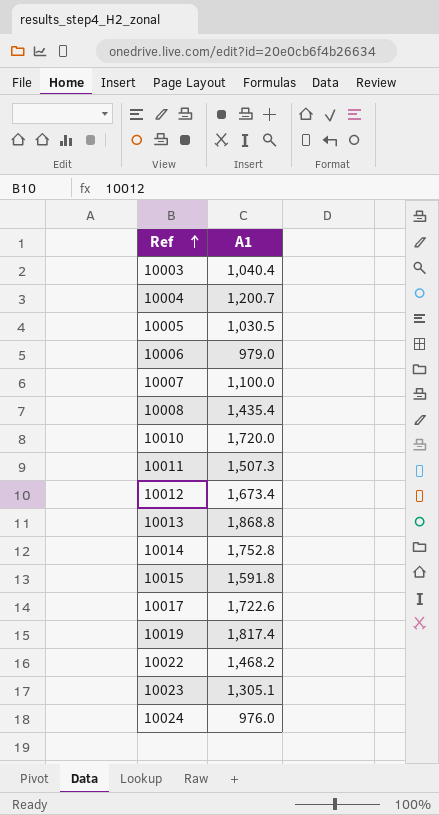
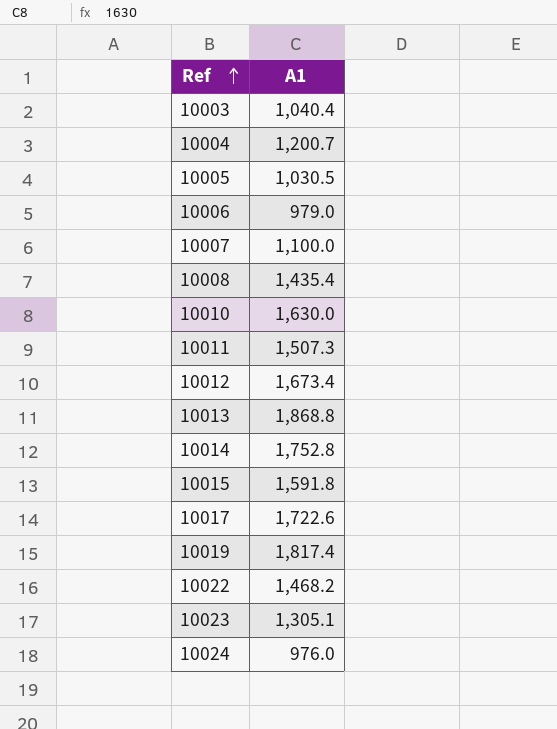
10010 | A1: 1,720.0 -> 1,630.0

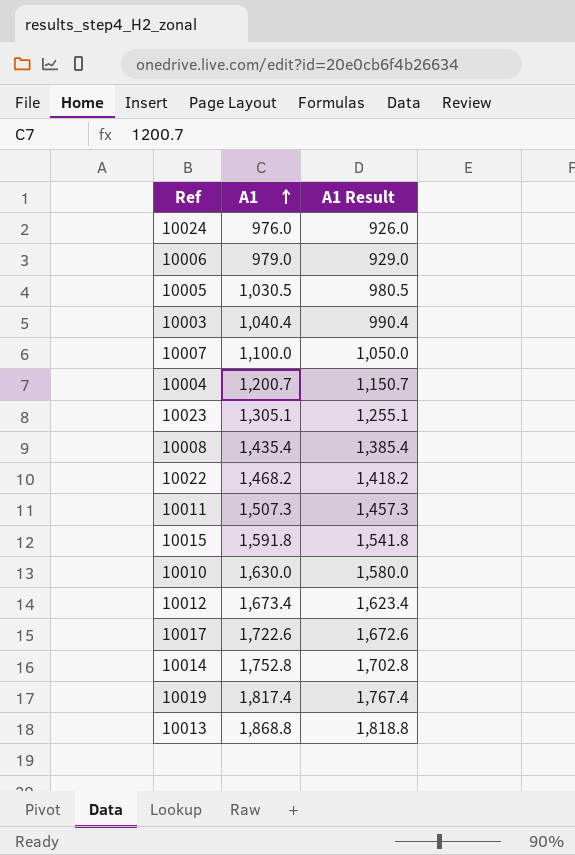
row order: Ref ascending -> A1 ascending
column A1 Result | formula: none -> [A1] - 50

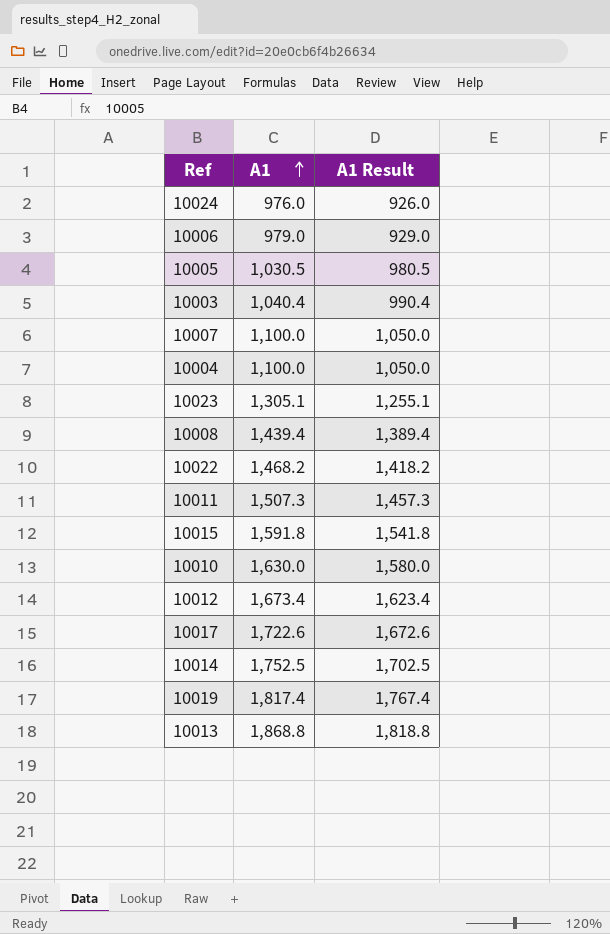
10004 | A1: 1,200.7 -> 1,100.0
10004 | A1 Result: 1,150.7 -> 1,050.0
10008 | A1: 1,435.4 -> 1,439.4
10008 | A1 Result: 1,385.4 -> 1,389.4
10014 | A1: 1,752.8 -> 1,752.5
10014 | A1 Result: 1,702.8 -> 1,702.5

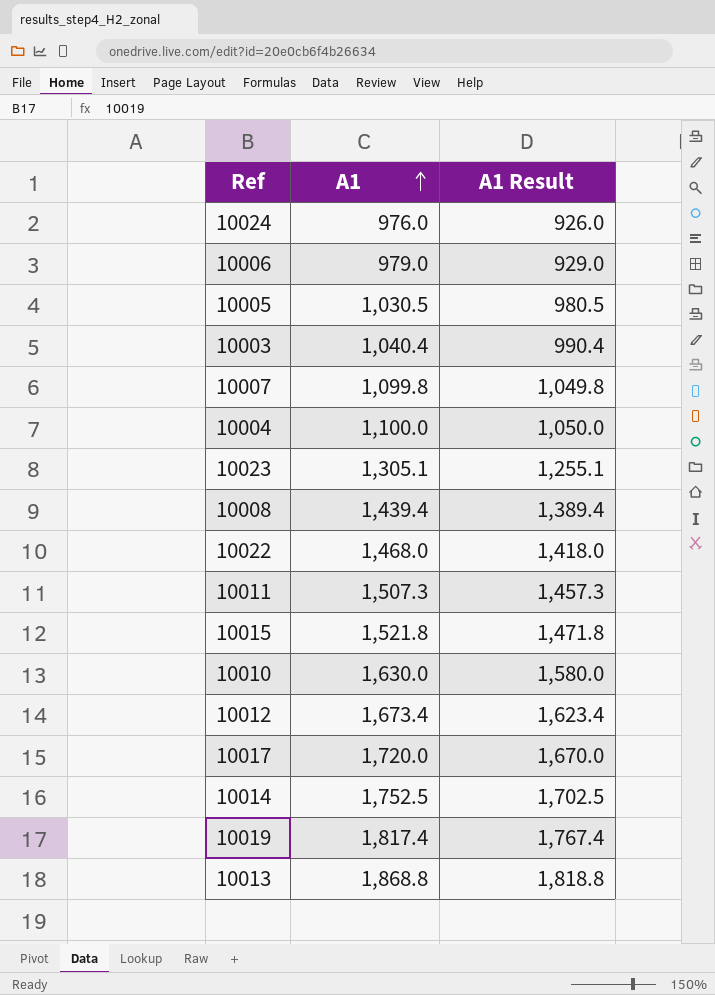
10007 | A1: 1,100.0 -> 1,099.8
10007 | A1 Result: 1,050.0 -> 1,049.8
10022 | A1: 1,468.2 -> 1,468.0
10022 | A1 Result: 1,418.2 -> 1,418.0
10015 | A1: 1,591.8 -> 1,521.8
10015 | A1 Result: 1,541.8 -> 1,471.8
10017 | A1: 1,722.6 -> 1,720.0
10017 | A1 Result: 1,672.6 -> 1,670.0

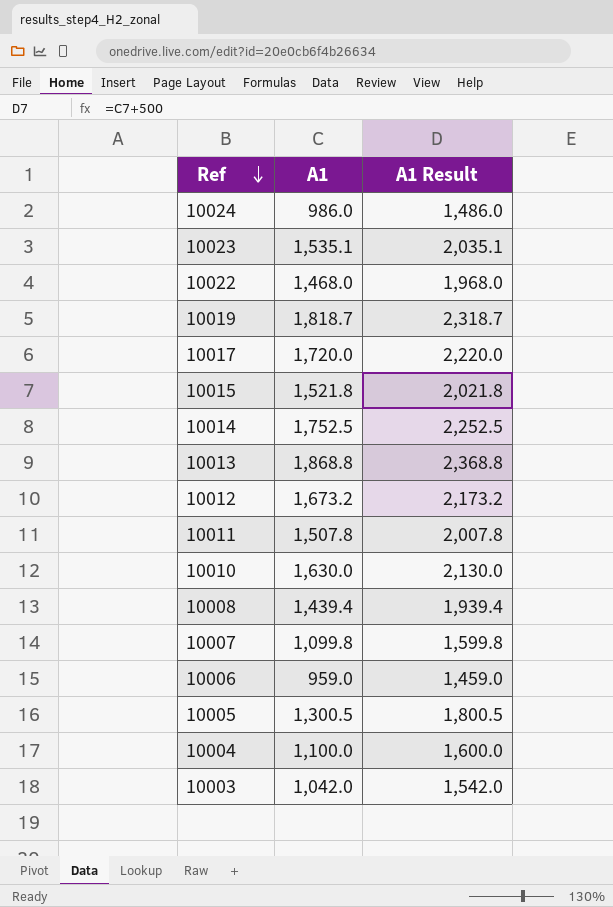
row order: A1 ascending -> Ref descending
column A1 Result | formula: [A1] - 50 -> [A1] + 500
10024 | A1: 976.0 -> 986.0
10023 | A1: 1,305.1 -> 1,535.1
10019 | A1: 1,817.4 -> 1,818.7
10012 | A1: 1,673.4 -> 1,673.2
10011 | A1: 1,507.3 -> 1,507.8
10006 | A1: 979.0 -> 959.0
10005 | A1: 1,030.5 -> 1,300.5
10003 | A1: 1,040.4 -> 1,042.0

